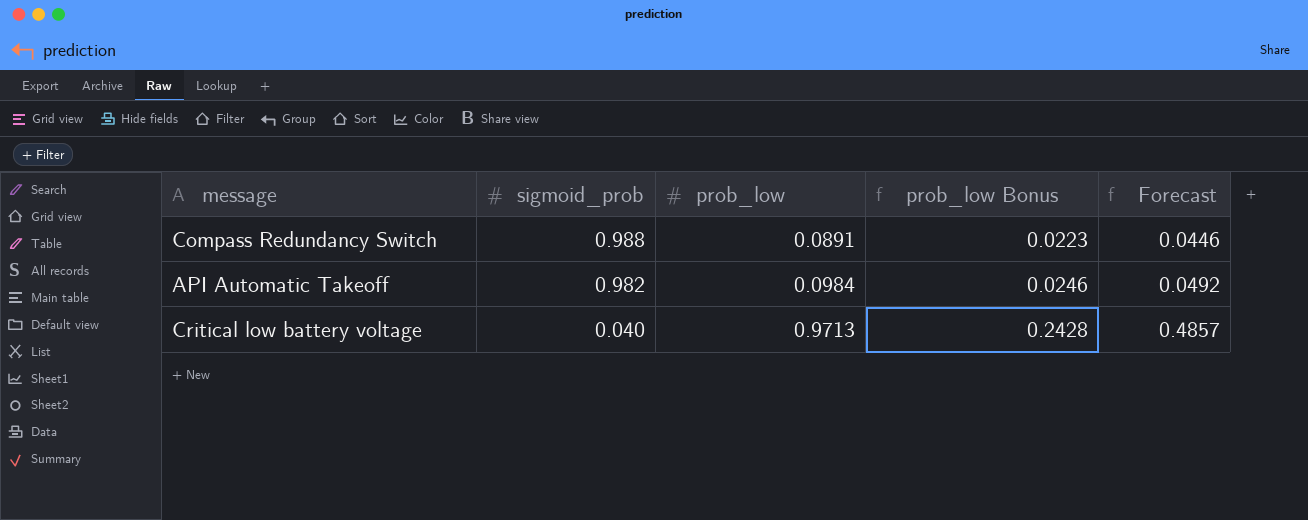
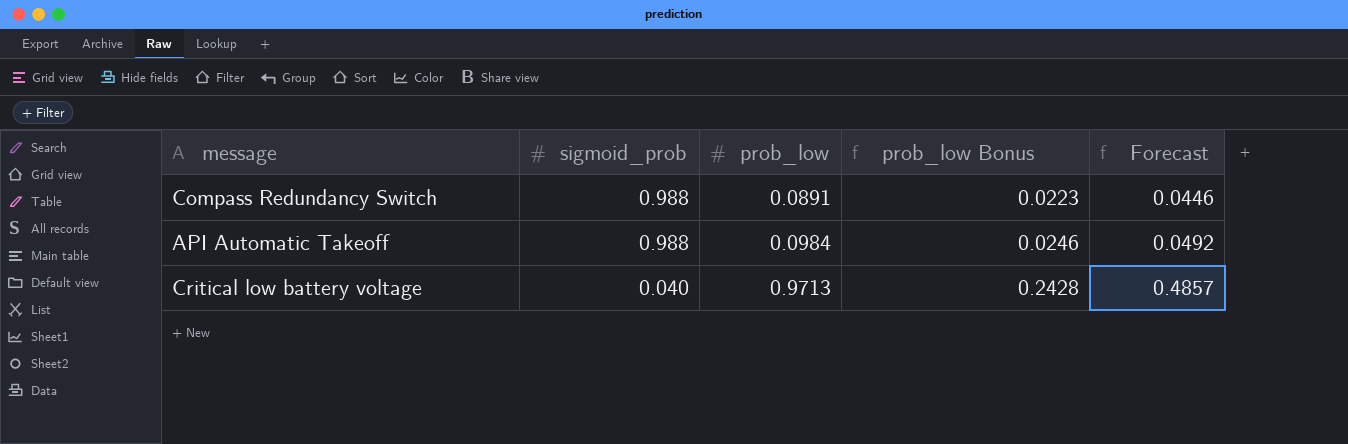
API Automatic Takeoff | sigmoid_prob: 0.982 -> 0.988

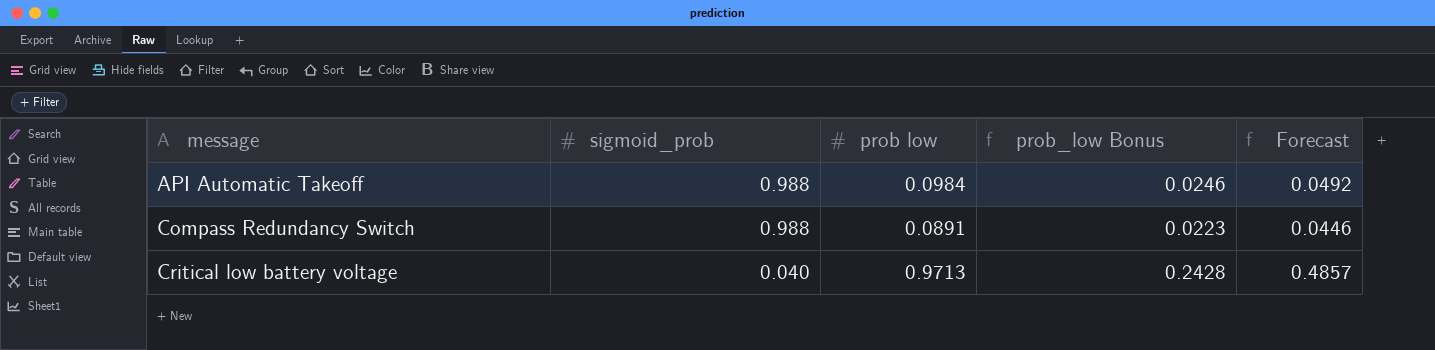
row order: sigmoid_prob descending -> message ascending
column name: prob_low -> prob low

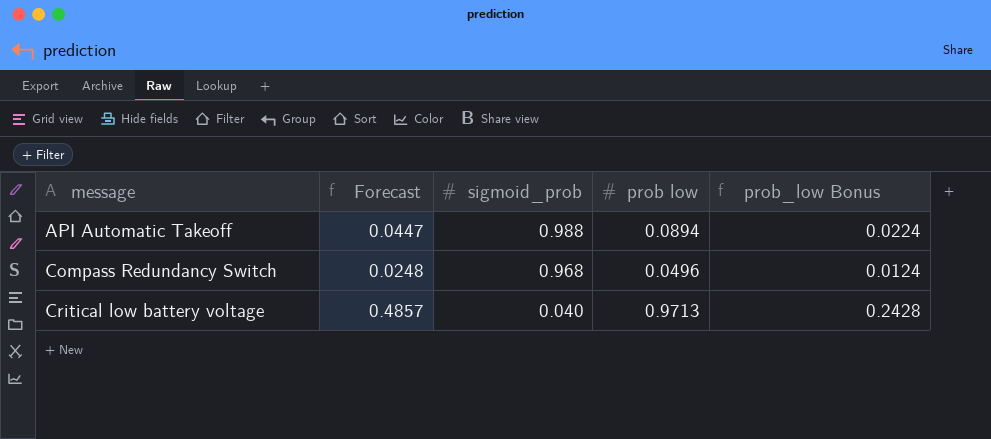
column Forecast | position: 5 -> 2
API Automatic Takeoff | Forecast: 0.0492 -> 0.0447
API Automatic Takeoff | prob low: 0.0984 -> 0.0894
API Automatic Takeoff | prob_low Bonus: 0.0246 -> 0.0224
Compass Redundancy Switch | Forecast: 0.0446 -> 0.0248
Compass Redundancy Switch | sigmoid_prob: 0.988 -> 0.968
Compass Redundancy Switch | prob low: 0.0891 -> 0.0496
Compass Redundancy Switch | prob_low Bonus: 0.0223 -> 0.0124

